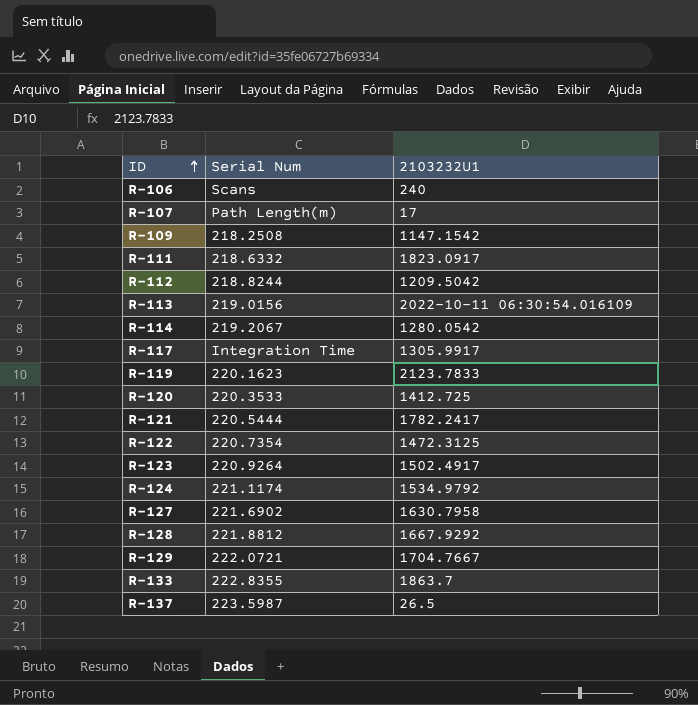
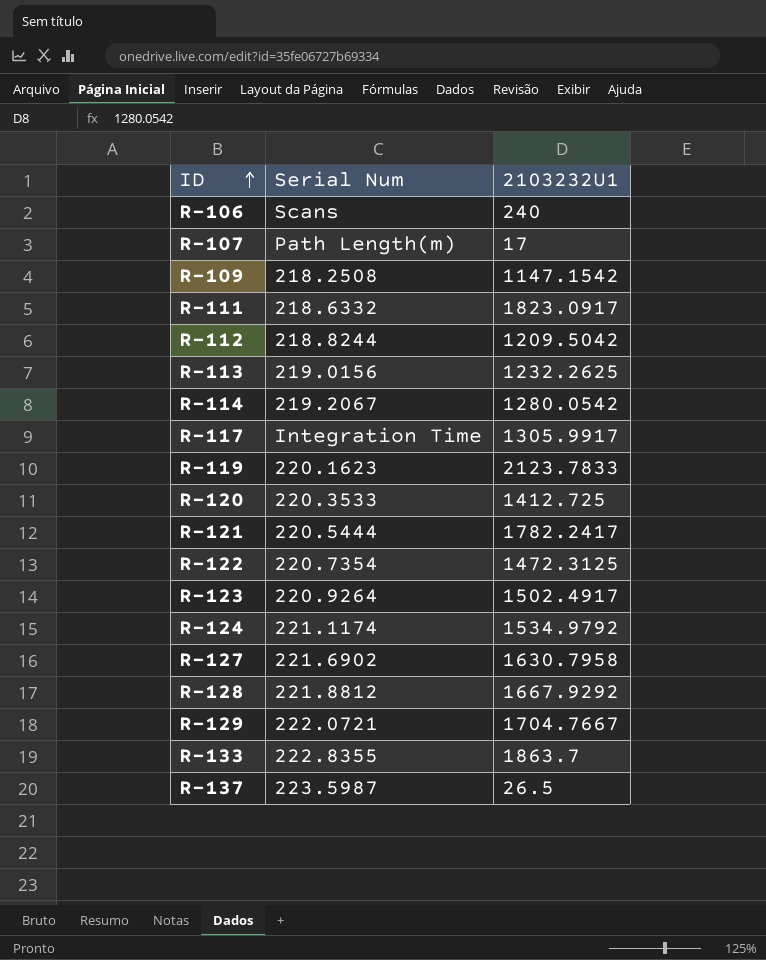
R-113 | 2103232U1: 2022-10-11 06:30:54.016109 -> 1232.2625

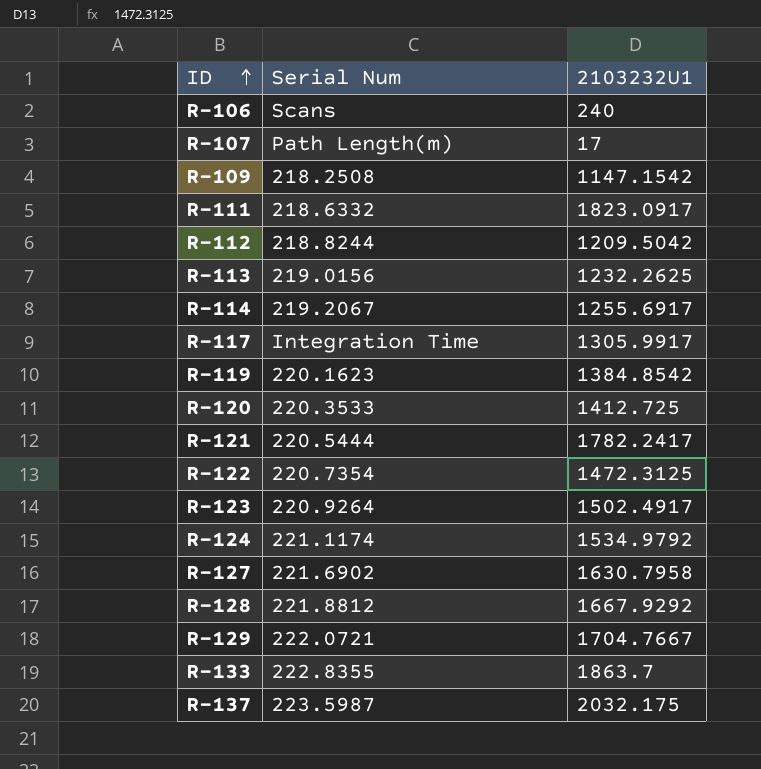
R-114 | 2103232U1: 1280.0542 -> 1255.6917
R-119 | 2103232U1: 2123.7833 -> 1384.8542
R-137 | 2103232U1: 26.5 -> 2032.175

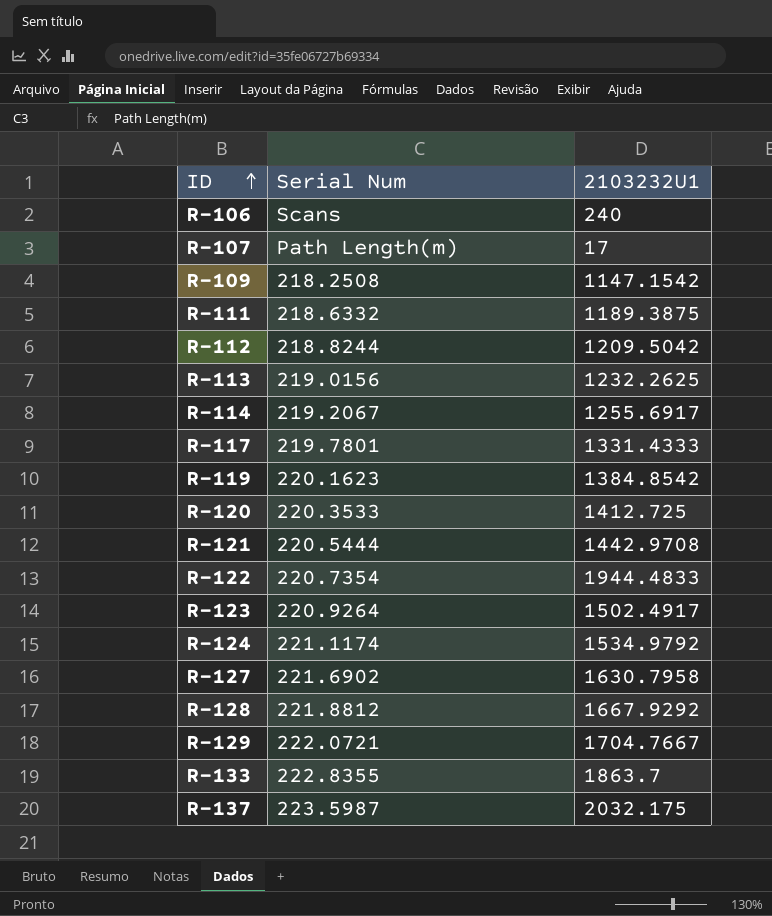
R-111 | 2103232U1: 1823.0917 -> 1189.3875
R-117 | Serial Num: Integration Time -> 219.7801
R-117 | 2103232U1: 1305.9917 -> 1331.4333
R-121 | 2103232U1: 1782.2417 -> 1442.9708
R-122 | 2103232U1: 1472.3125 -> 1944.4833

